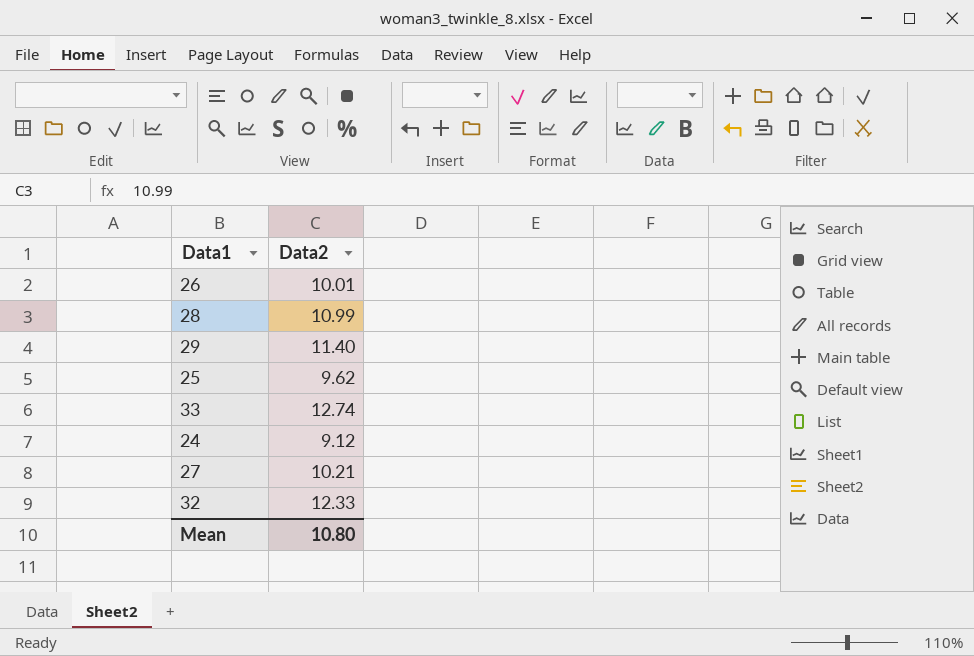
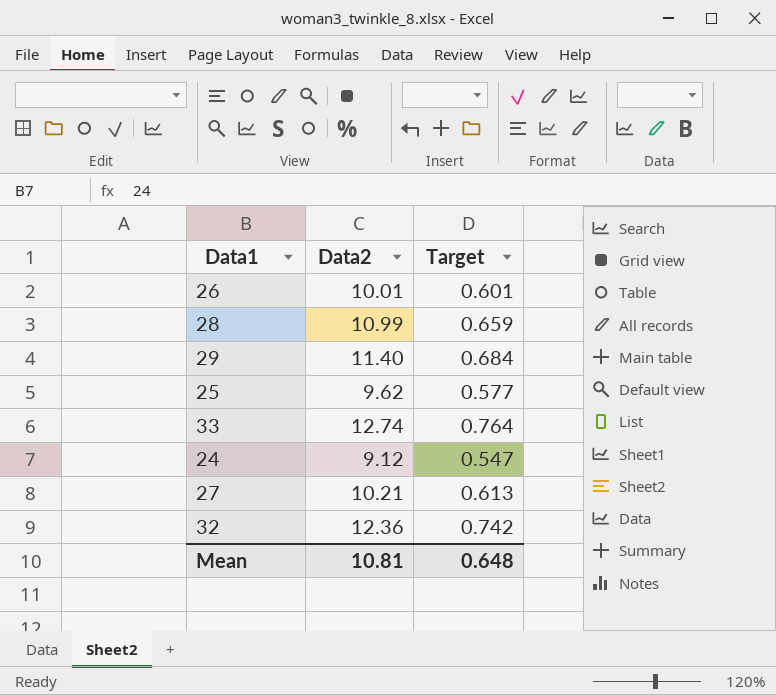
column Target | formula: none -> [Data2] * 0.06
32 | Data2: 12.33 -> 12.36
Mean | Data2: 10.80 -> 10.81

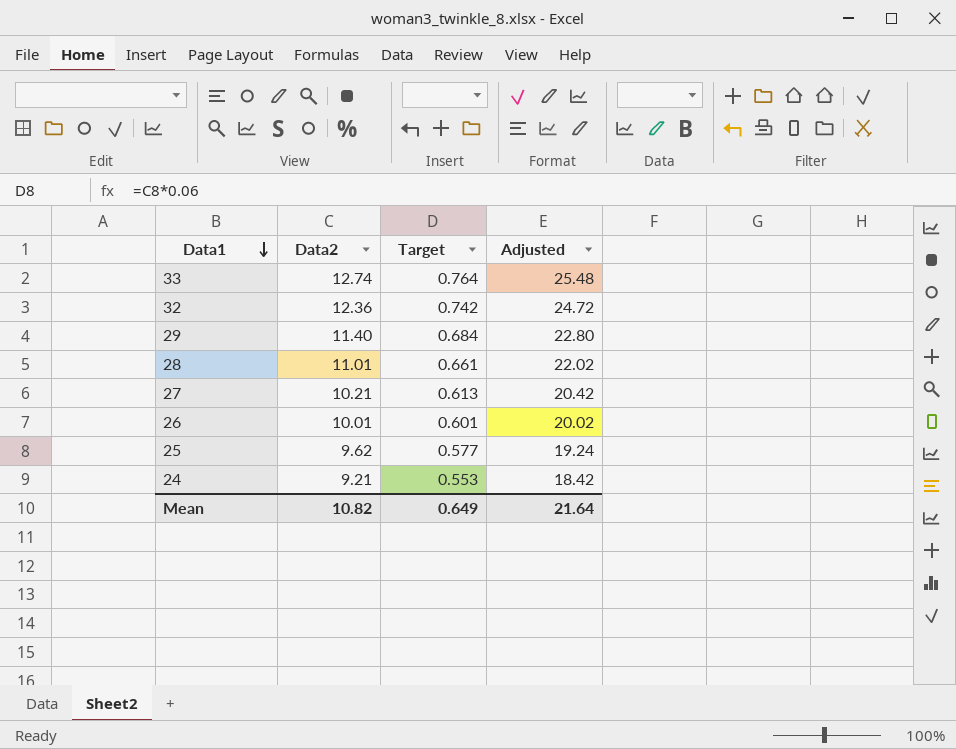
row order: none -> Data1 descending
column Adjusted | formula: none -> [Data2] * 2
28 | Data2: 10.99 -> 11.01
28 | Target: 0.659 -> 0.661
24 | Data2: 9.12 -> 9.21
24 | Target: 0.547 -> 0.553
Mean | Data2: 10.81 -> 10.82
Mean | Target: 0.648 -> 0.649

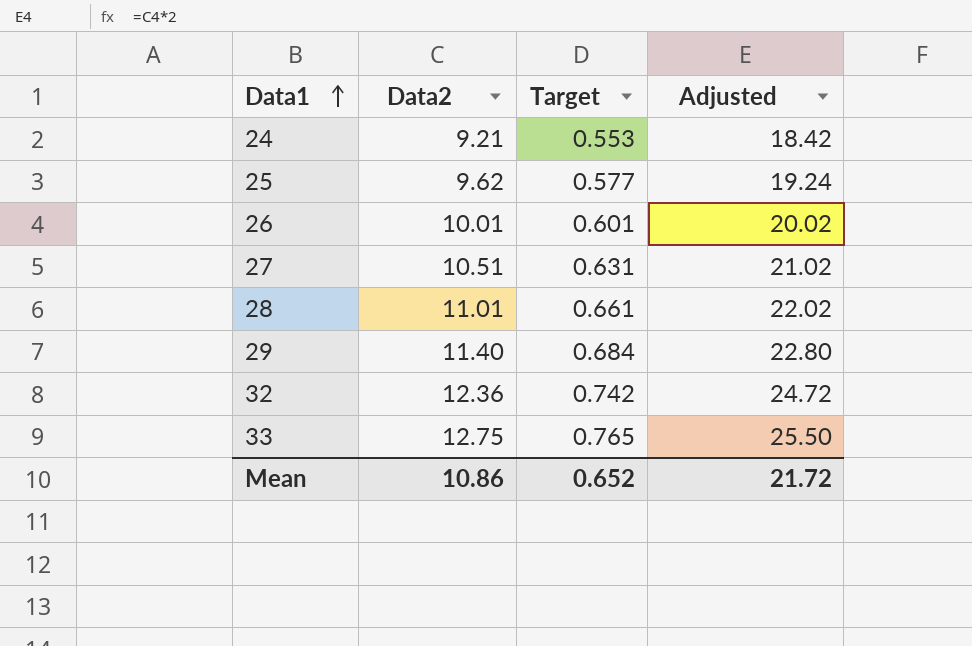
row order: Data1 descending -> Data1 ascending
27 | Data2: 10.21 -> 10.51
27 | Target: 0.613 -> 0.631
27 | Adjusted: 20.42 -> 21.02
33 | Data2: 12.74 -> 12.75
33 | Target: 0.764 -> 0.765
33 | Adjusted: 25.48 -> 25.50
Mean | Data2: 10.82 -> 10.86
Mean | Target: 0.649 -> 0.652
Mean | Adjusted: 21.64 -> 21.72

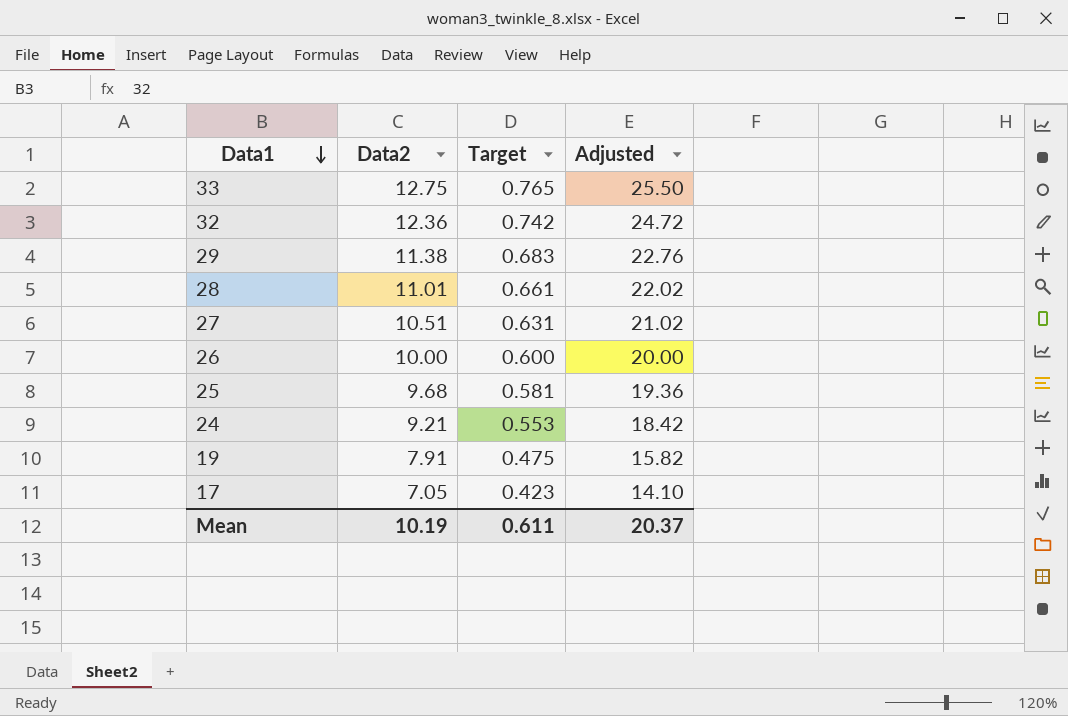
row order: Data1 ascending -> Data1 descending
29 | Data2: 11.40 -> 11.38
29 | Target: 0.684 -> 0.683
29 | Adjusted: 22.80 -> 22.76
26 | Data2: 10.01 -> 10.00
26 | Target: 0.601 -> 0.600
26 | Adjusted: 20.02 -> 20.00
25 | Data2: 9.62 -> 9.68
25 | Target: 0.577 -> 0.581
25 | Adjusted: 19.24 -> 19.36
row 19: none -> 7.91 | 0.475 | 15.82
row 17: none -> 7.05 | 0.423 | 14.10
Mean | Data2: 10.86 -> 10.19
Mean | Target: 0.652 -> 0.611
Mean | Adjusted: 21.72 -> 20.37

